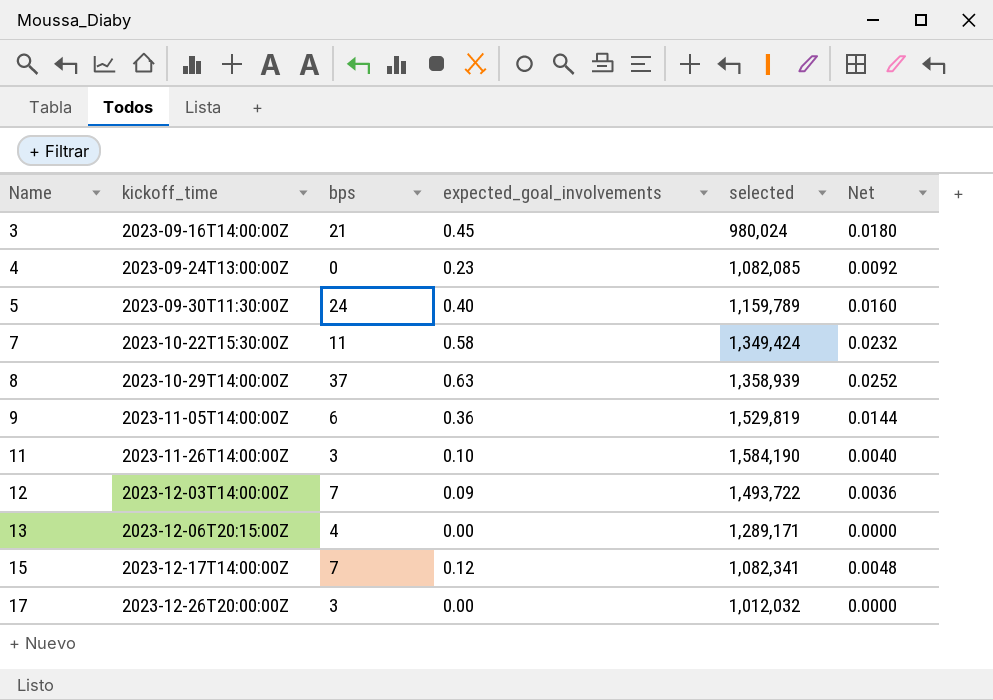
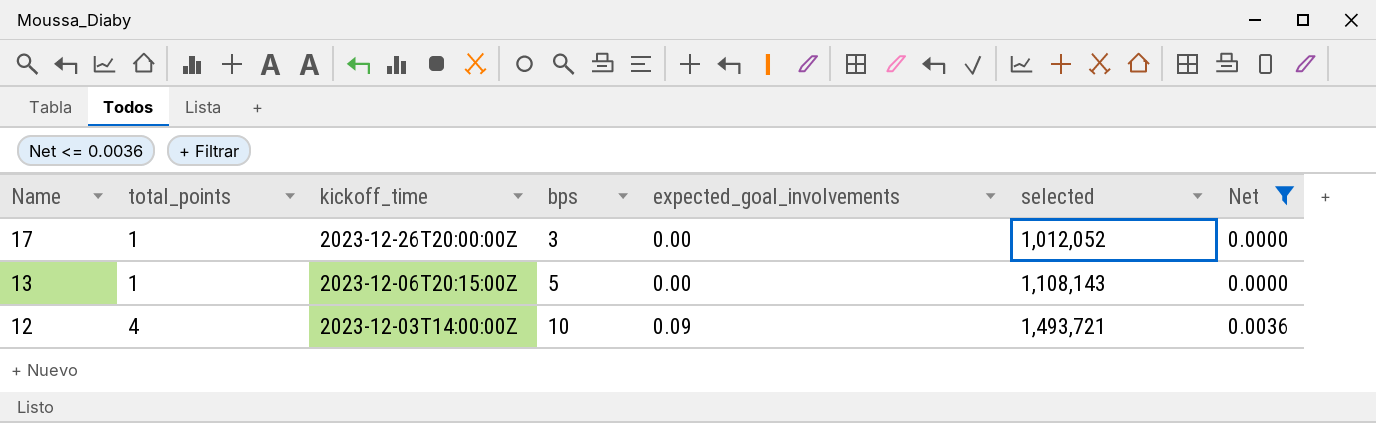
filter: none -> Net <= 0.0036
row order: Name ascending -> Name descending
column total_points | position: none -> 2
17 | selected: 1,012,032 -> 1,012,052
13 | bps: 4 -> 5
13 | selected: 1,289,171 -> 1,108,143
12 | bps: 7 -> 10
12 | selected: 1,493,722 -> 1,493,721

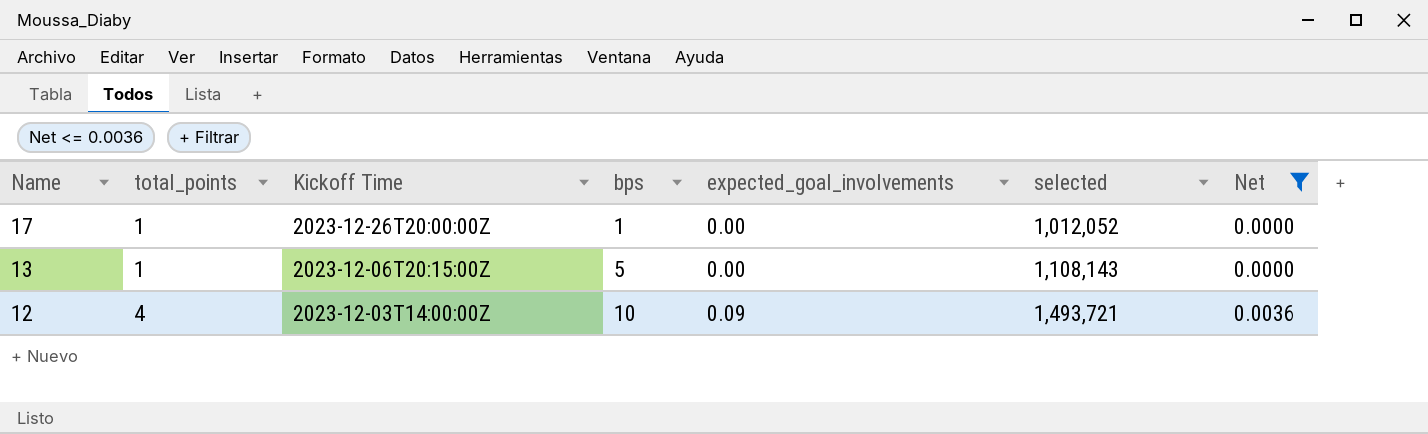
column name: kickoff_time -> Kickoff Time
17 | bps: 3 -> 1

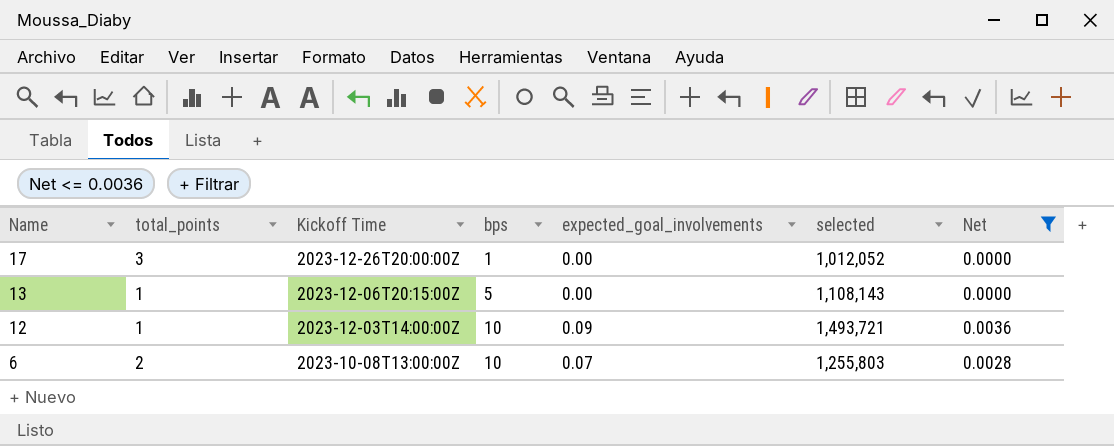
17 | total_points: 1 -> 3
12 | total_points: 4 -> 1
row 6: none -> 2 | 2023-10-08T13:00:00Z | 10 | 0.07 | 1,255,803 | 0.0028

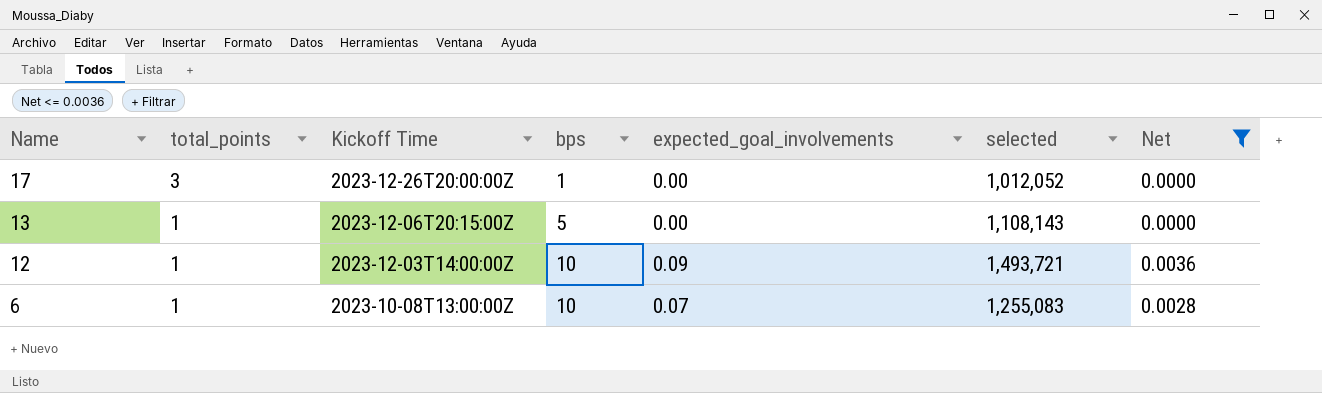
6 | total_points: 2 -> 1
6 | selected: 1,255,803 -> 1,255,083

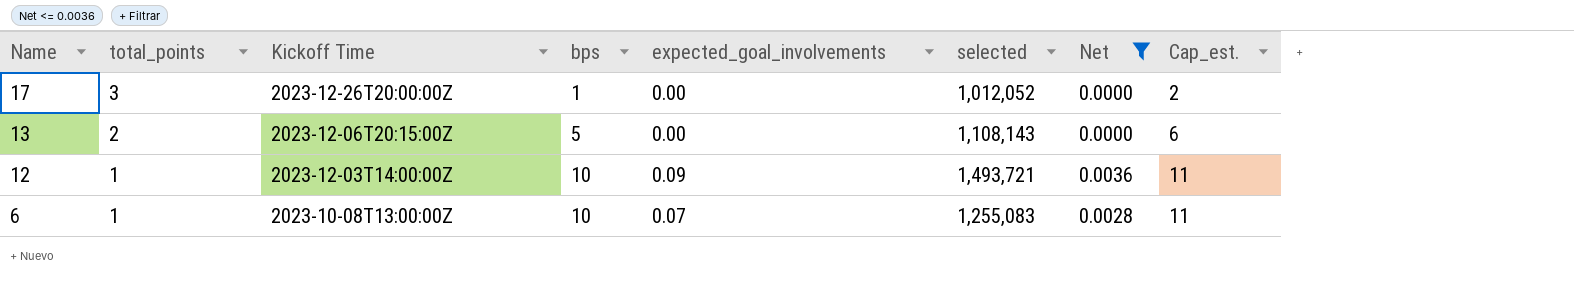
column Cap_est. | formula: none -> [bps] + 1
13 | total_points: 1 -> 2

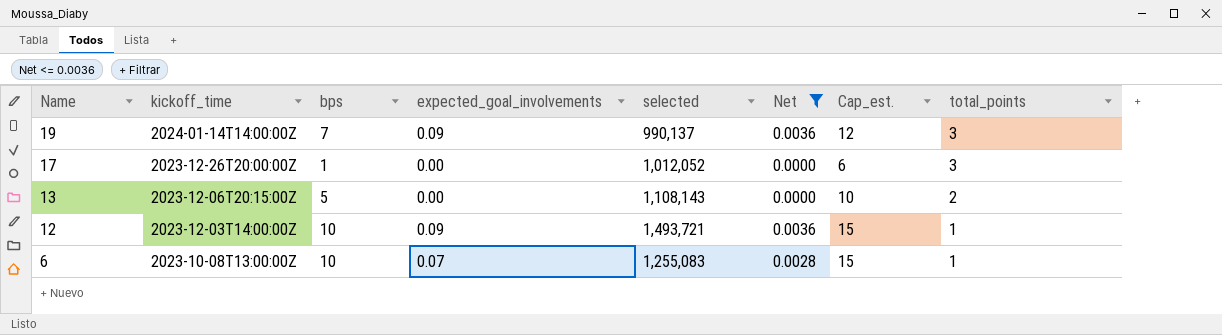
column name: Kickoff Time -> kickoff_time
column Cap_est. | formula: [bps] + 1 -> [bps] + 5
column total_points | position: 2 -> 8
row 19: none -> 2024-01-14T14:00:00Z | 7 | 0.09 | 990,137 | 0.0036 | 12 | 3

